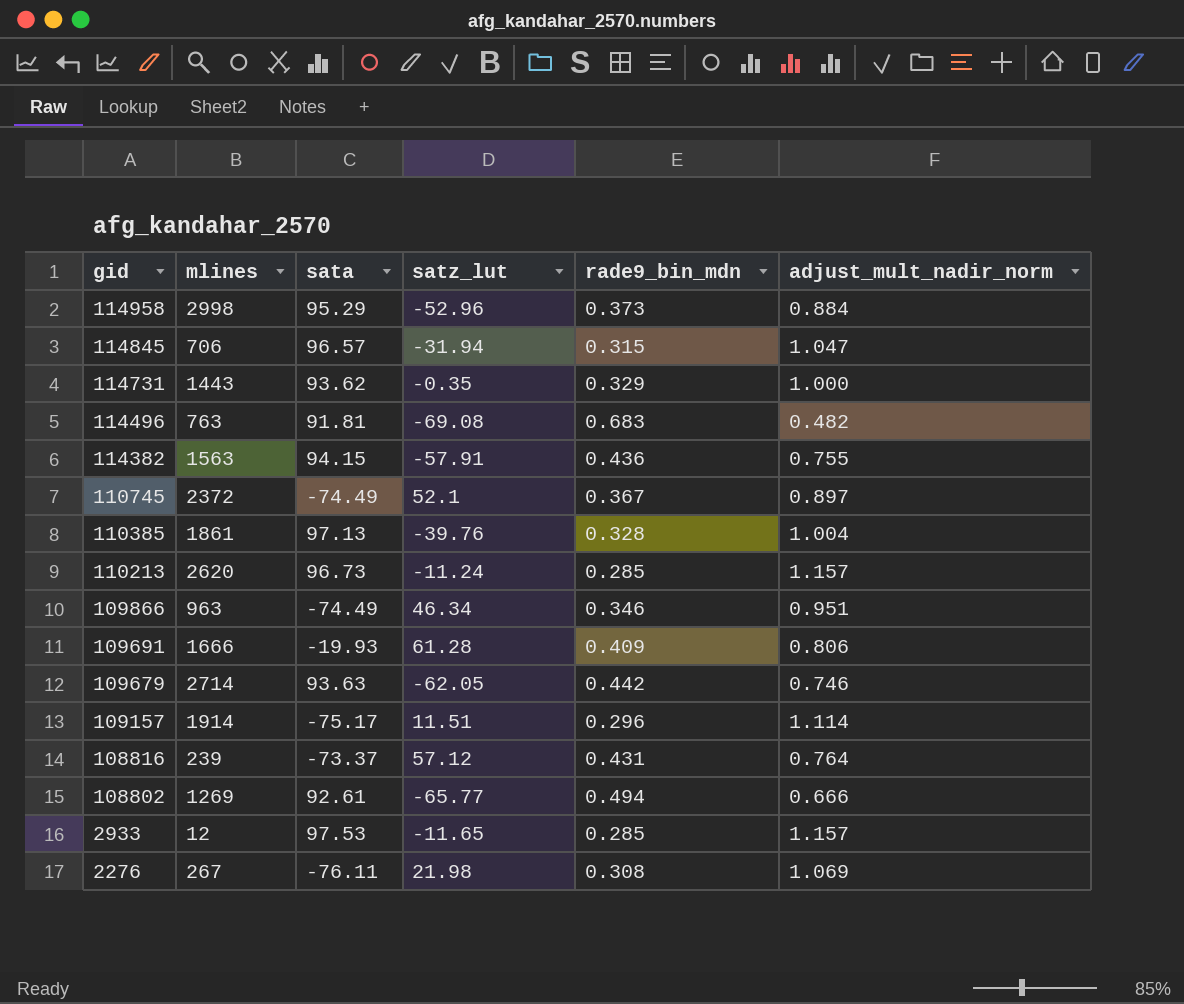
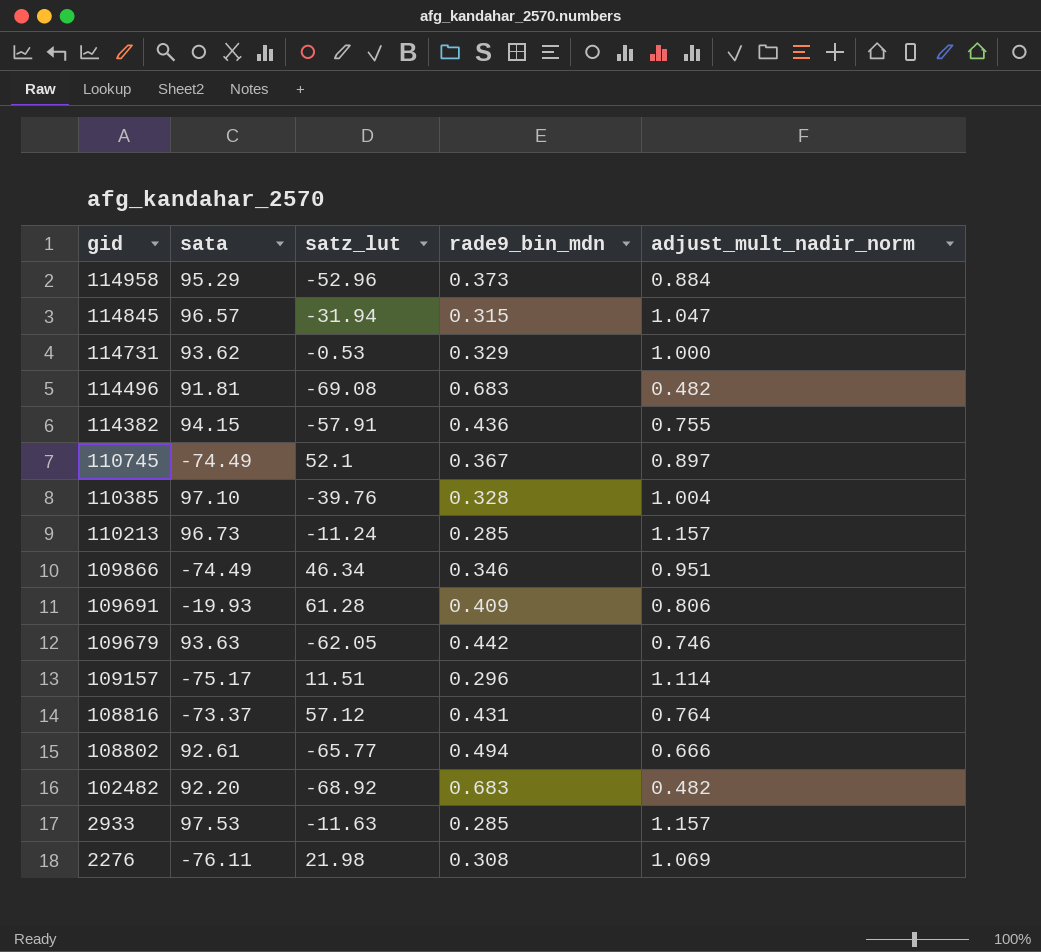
column mlines | position: 2 -> none
114731 | satz_lut: -0.35 -> -0.53
110385 | sata: 97.13 -> 97.10
row 102482: none -> 92.20 | -68.92 | 0.683 | 0.482
2933 | satz_lut: -11.65 -> -11.63

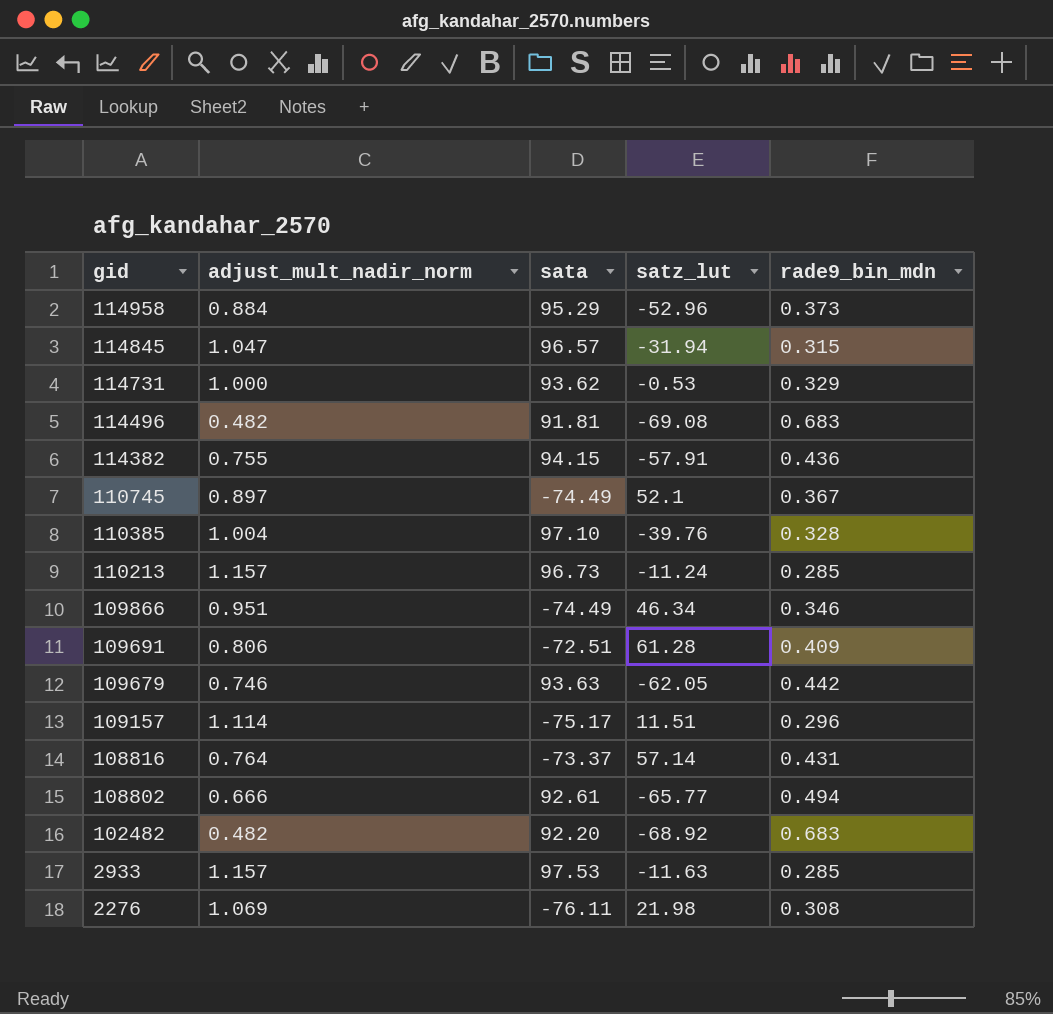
column adjust_mult_nadir_norm | position: 5 -> 2
109691 | sata: -19.93 -> -72.51
108816 | satz_lut: 57.12 -> 57.14

